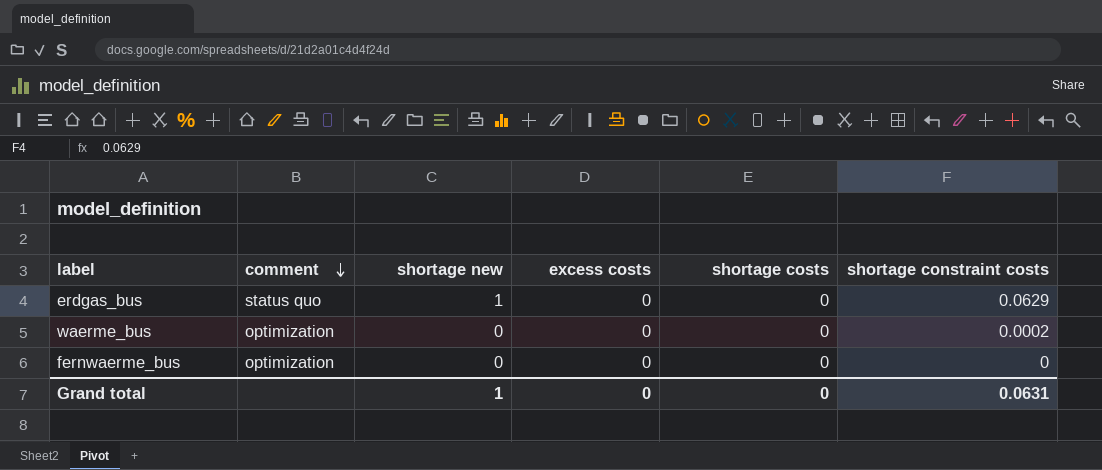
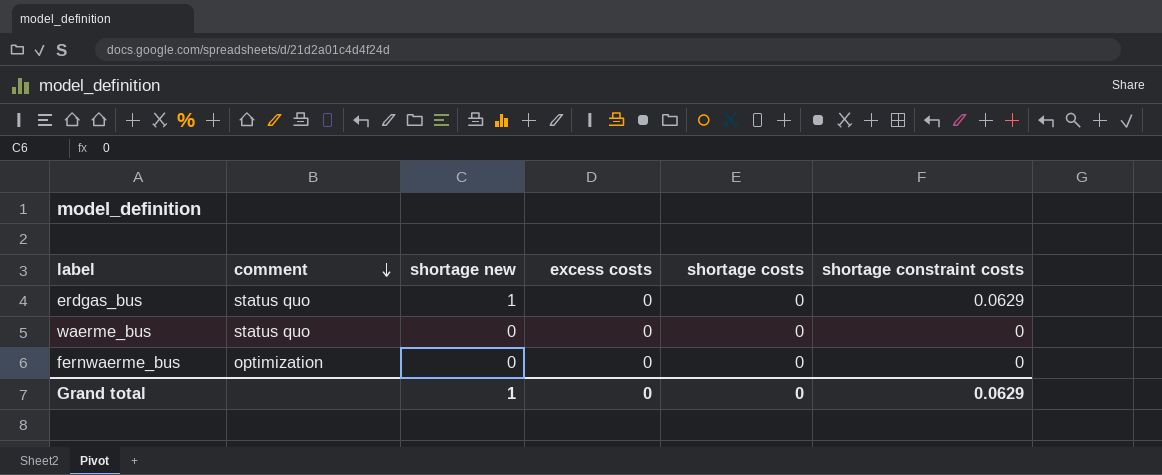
waerme_bus | comment: optimization -> status quo
waerme_bus | shortage constraint costs: 0.0002 -> 0
Grand total | shortage constraint costs: 0.0631 -> 0.0629

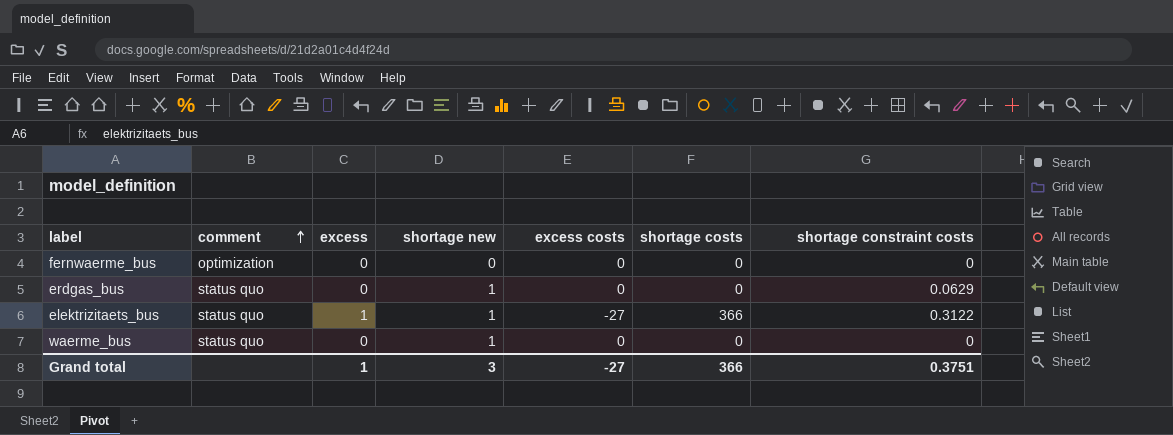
row order: comment descending -> comment ascending
column excess | position: none -> 3
row elektrizitaets_bus: none -> status quo | 1 | 1 | -27 | 366 | 0.3122
waerme_bus | shortage new: 0 -> 1
Grand total | shortage new: 1 -> 3
Grand total | excess costs: 0 -> -27
Grand total | shortage costs: 0 -> 366
Grand total | shortage constraint costs: 0.0629 -> 0.3751

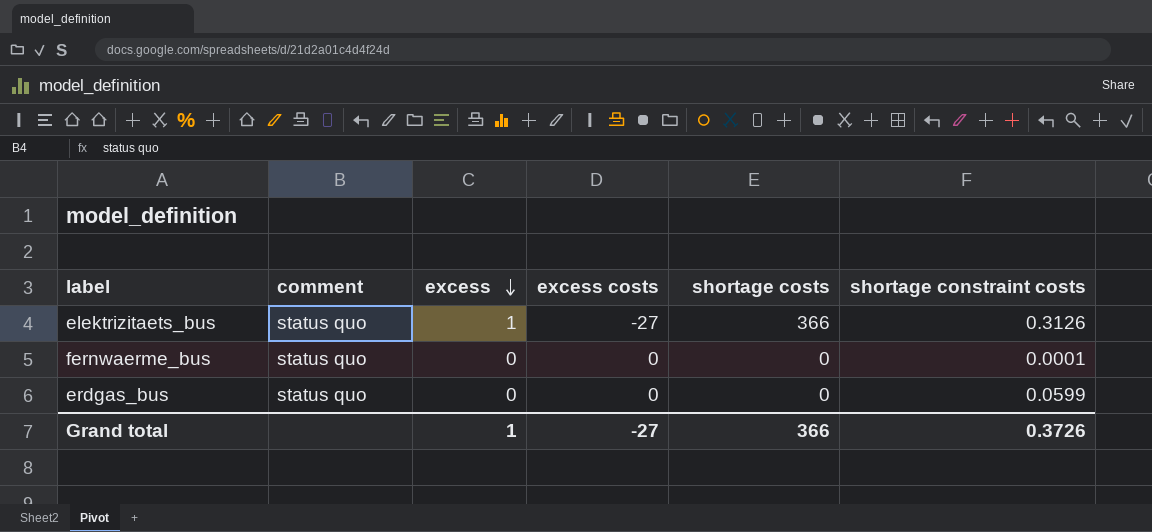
row order: comment ascending -> excess descending
column shortage new | position: 4 -> none
row waerme_bus: status quo | 0 | 1 | 0 | 0 | 0 -> none
elektrizitaets_bus | shortage constraint costs: 0.3122 -> 0.3126
fernwaerme_bus | comment: optimization -> status quo
fernwaerme_bus | shortage constraint costs: 0 -> 0.0001
erdgas_bus | shortage constraint costs: 0.0629 -> 0.0599
Grand total | shortage constraint costs: 0.3751 -> 0.3726

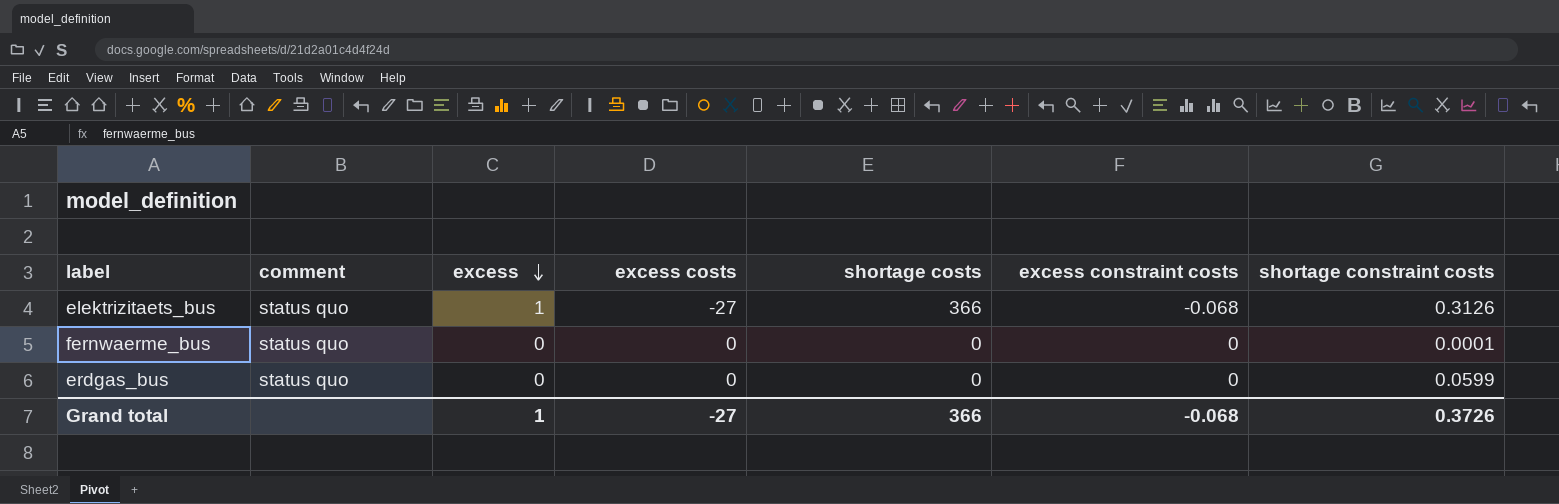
column excess constraint costs | position: none -> 6

